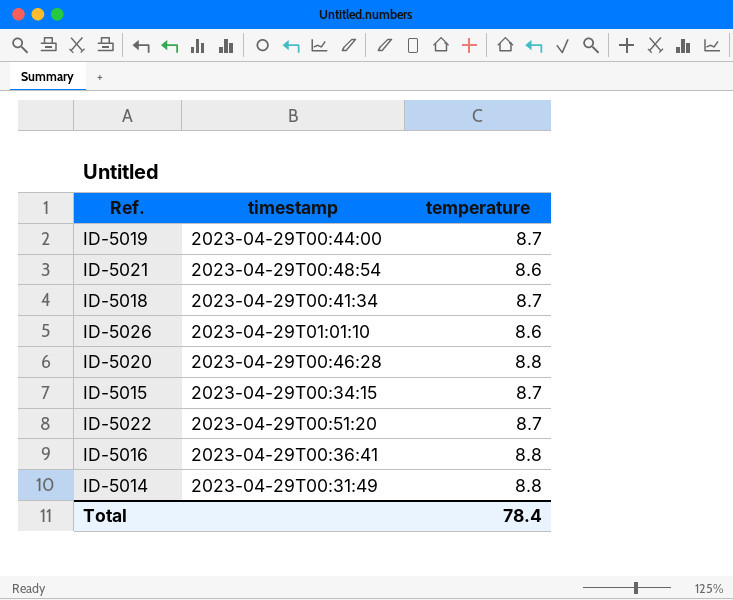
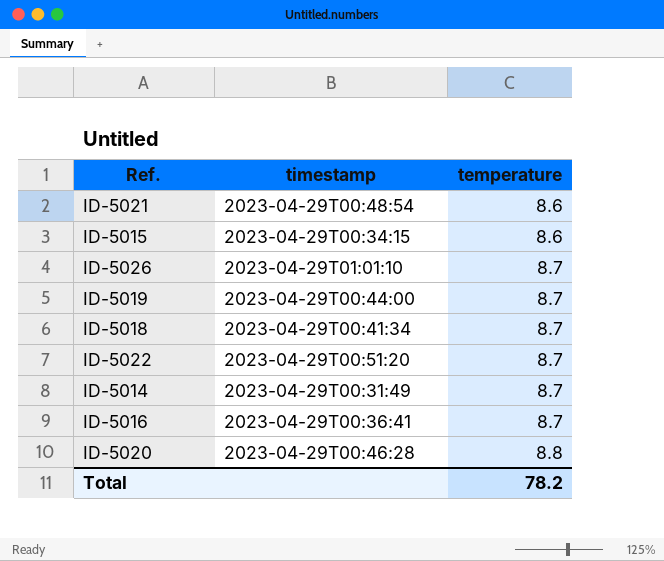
row order: none -> temperature ascending
ID-5015 | temperature: 8.7 -> 8.6
ID-5026 | temperature: 8.6 -> 8.7
ID-5014 | temperature: 8.8 -> 8.7
ID-5016 | temperature: 8.8 -> 8.7
Total | temperature: 78.4 -> 78.2

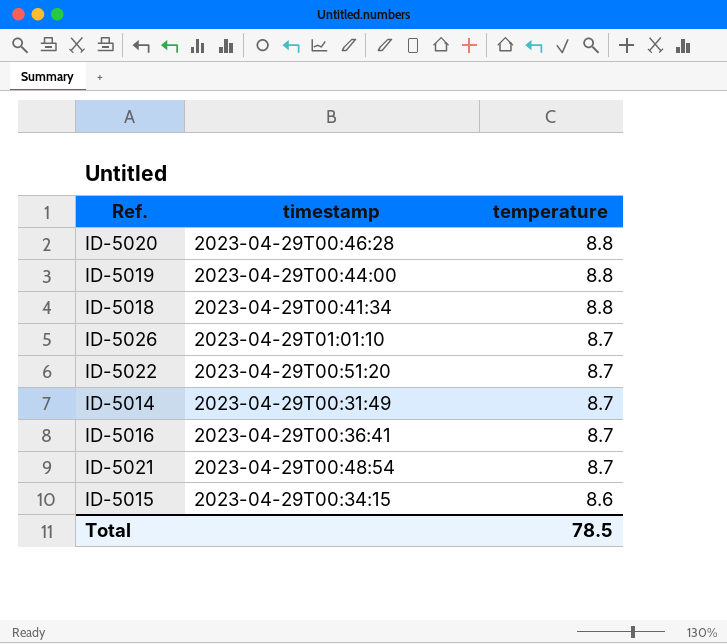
row order: temperature ascending -> temperature descending
ID-5019 | temperature: 8.7 -> 8.8
ID-5018 | temperature: 8.7 -> 8.8
ID-5021 | temperature: 8.6 -> 8.7
Total | temperature: 78.2 -> 78.5

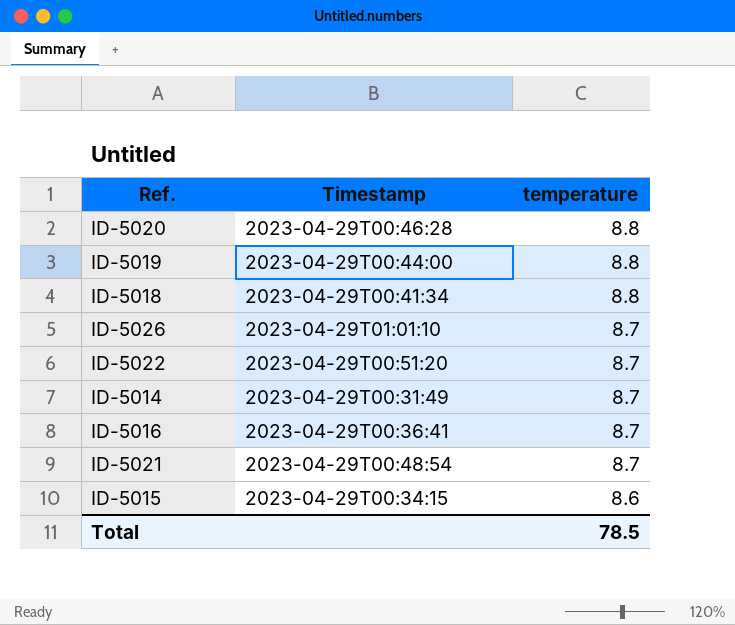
column name: timestamp -> Timestamp

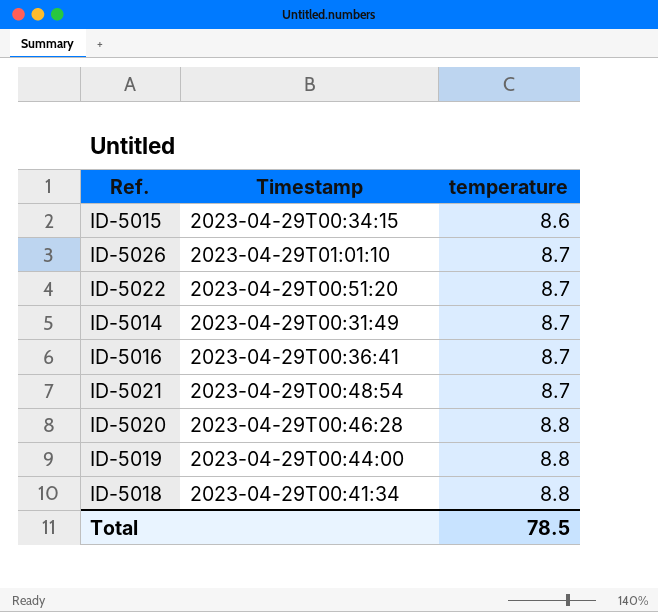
row order: temperature descending -> temperature ascending

